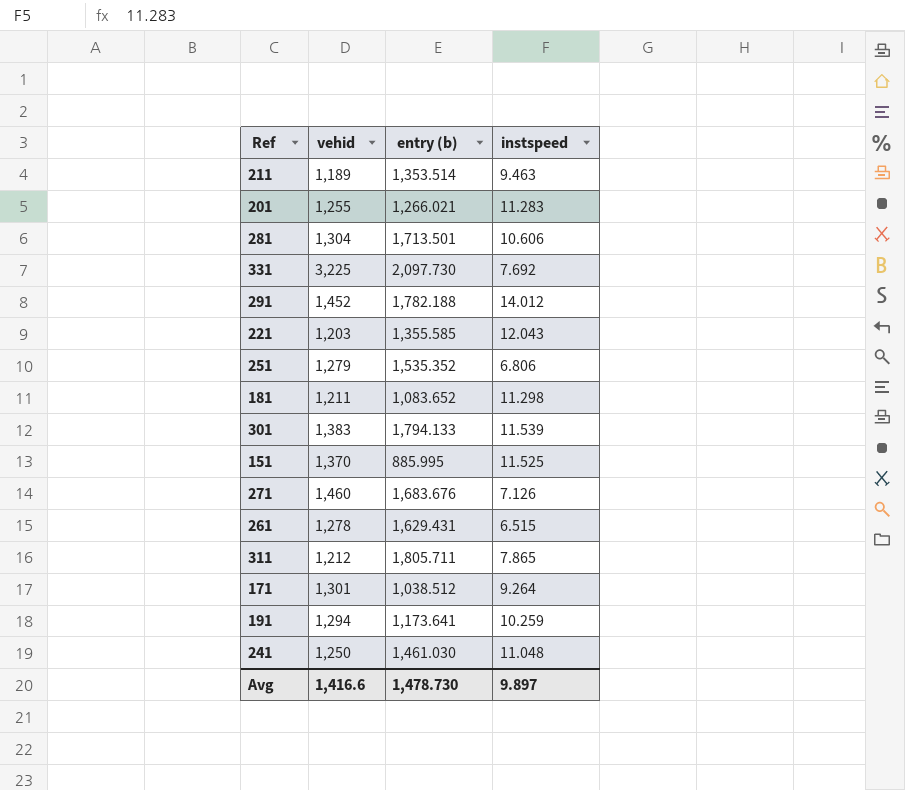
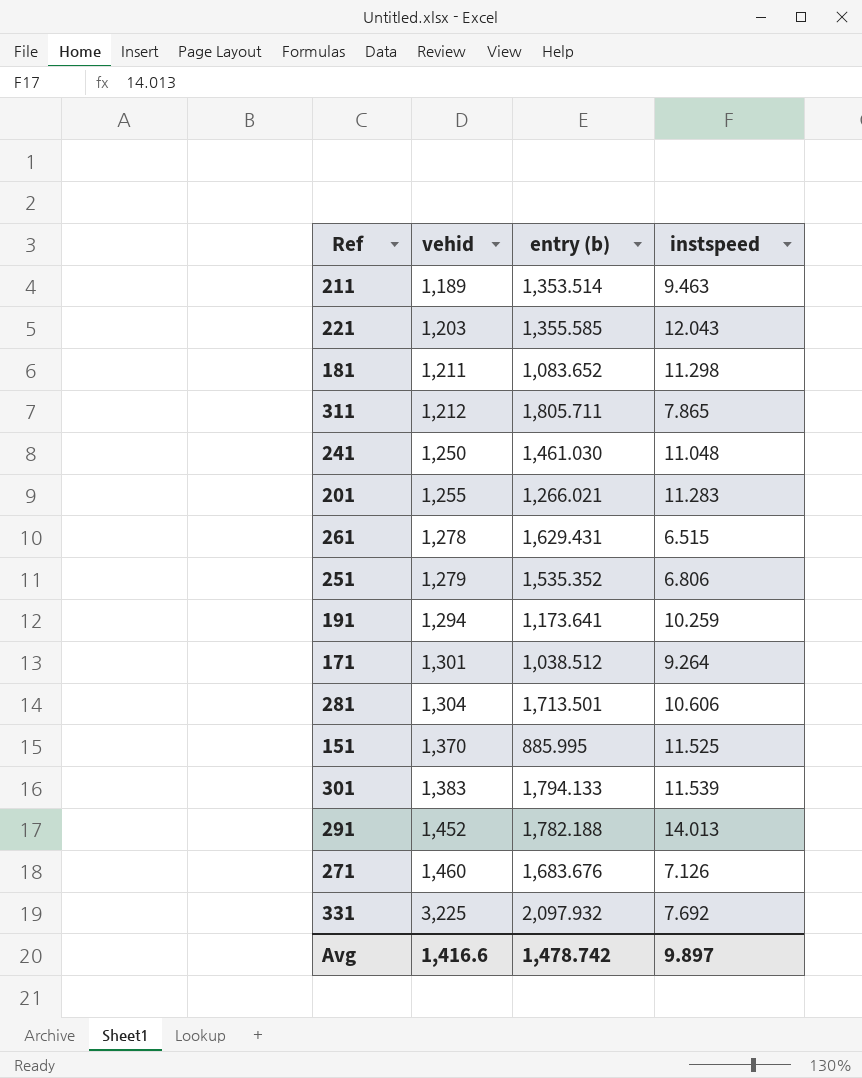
row order: none -> vehid ascending
291 | instspeed: 14.012 -> 14.013
331 | entry (b): 2,097.730 -> 2,097.932
Avg | entry (b): 1,478.730 -> 1,478.742

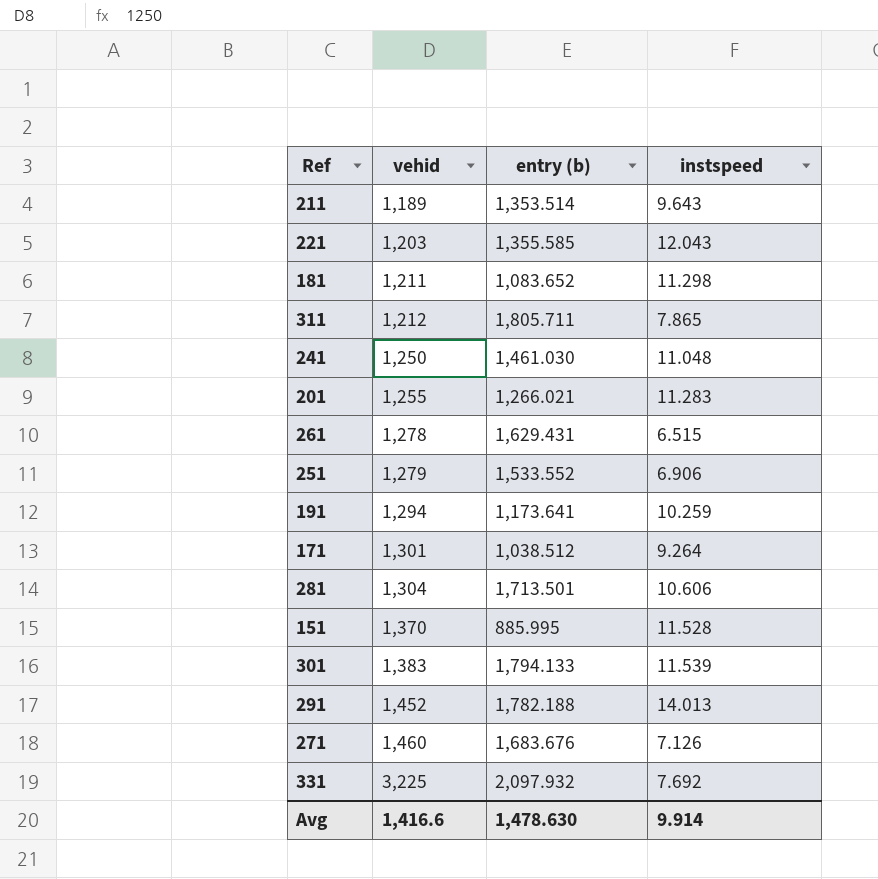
211 | instspeed: 9.463 -> 9.643
251 | entry (b): 1,535.352 -> 1,533.552
251 | instspeed: 6.806 -> 6.906
151 | instspeed: 11.525 -> 11.528
Avg | entry (b): 1,478.742 -> 1,478.630
Avg | instspeed: 9.897 -> 9.914

